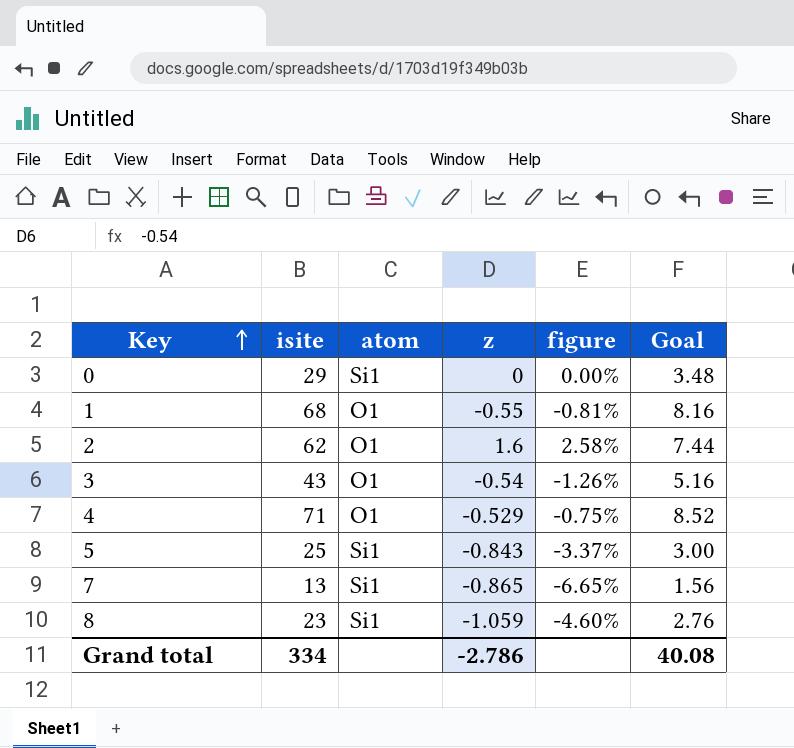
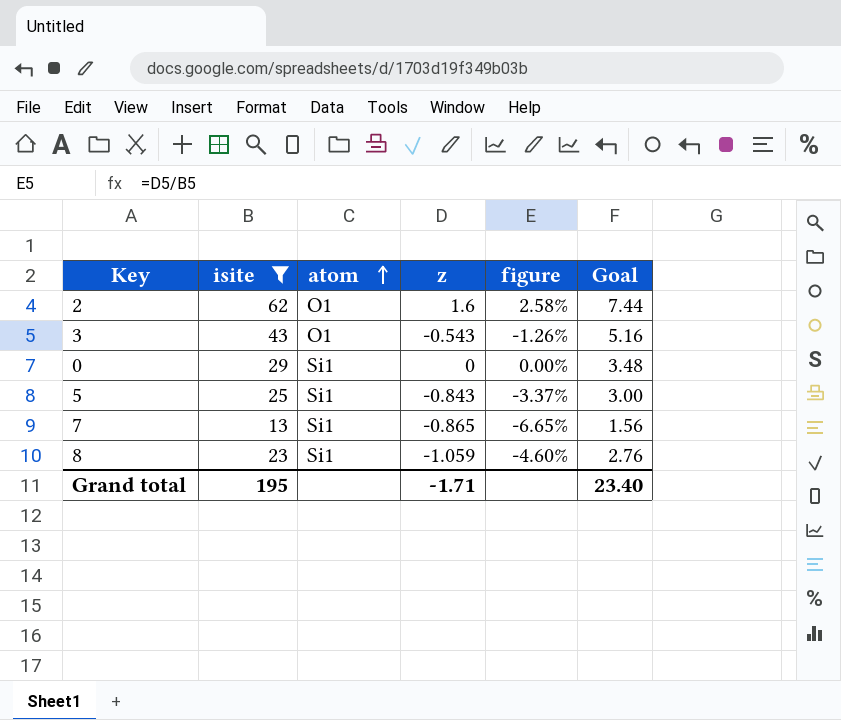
filter: none -> isite <= 62
row order: Key ascending -> atom ascending
3 | z: -0.54 -> -0.543
Grand total | isite: 334 -> 195
Grand total | z: -2.786 -> -1.71
Grand total | Goal: 40.08 -> 23.40

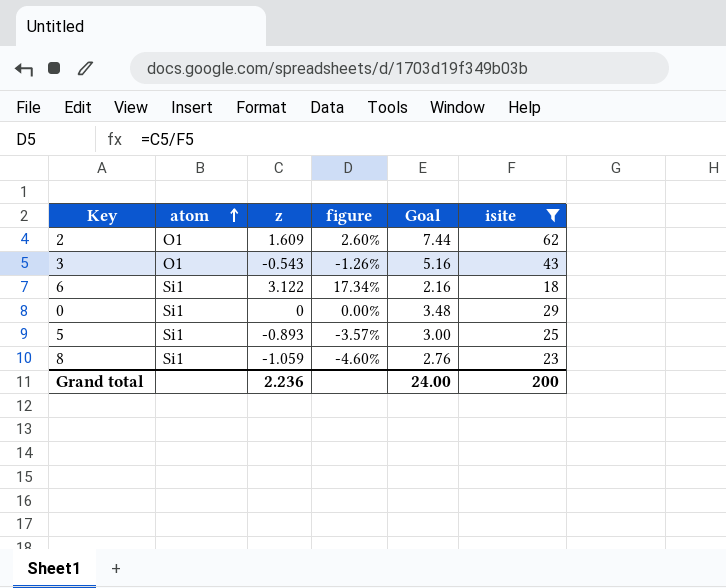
column isite | position: 2 -> 6
row 7: 13 | Si1 | -0.865 | -6.65% | 1.56 -> none
2 | z: 1.6 -> 1.609
2 | figure: 2.58% -> 2.60%
row 6: none -> Si1 | 3.122 | 17.34% | 2.16 | 18
5 | z: -0.843 -> -0.893
5 | figure: -3.37% -> -3.57%
Grand total | z: -1.71 -> 2.236
Grand total | Goal: 23.40 -> 24.00
Grand total | isite: 195 -> 200

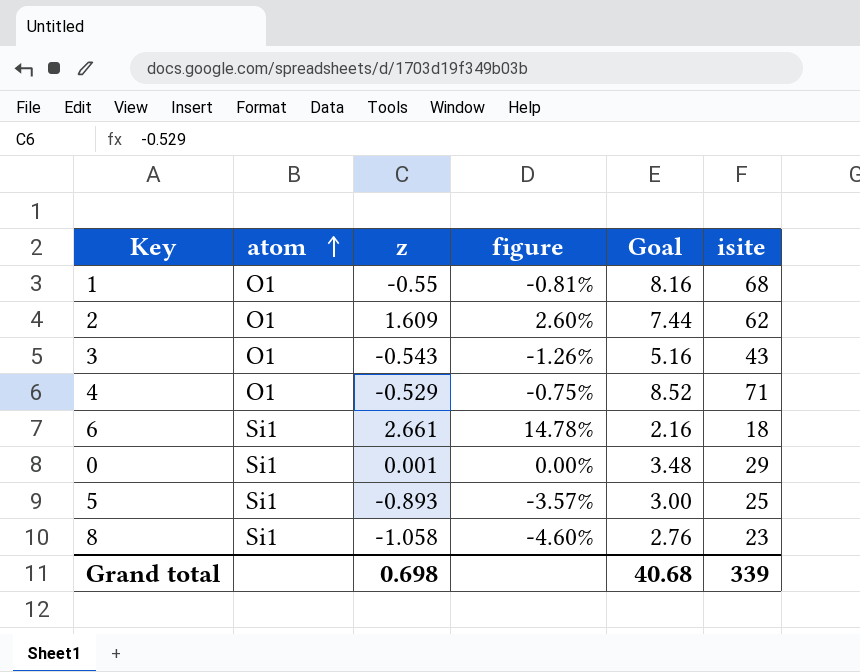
filter: isite <= 62 -> none
6 | z: 3.122 -> 2.661
6 | figure: 17.34% -> 14.78%
0 | z: 0 -> 0.001
8 | z: -1.059 -> -1.058
Grand total | z: 2.236 -> 0.698
Grand total | Goal: 24.00 -> 40.68
Grand total | isite: 200 -> 339

